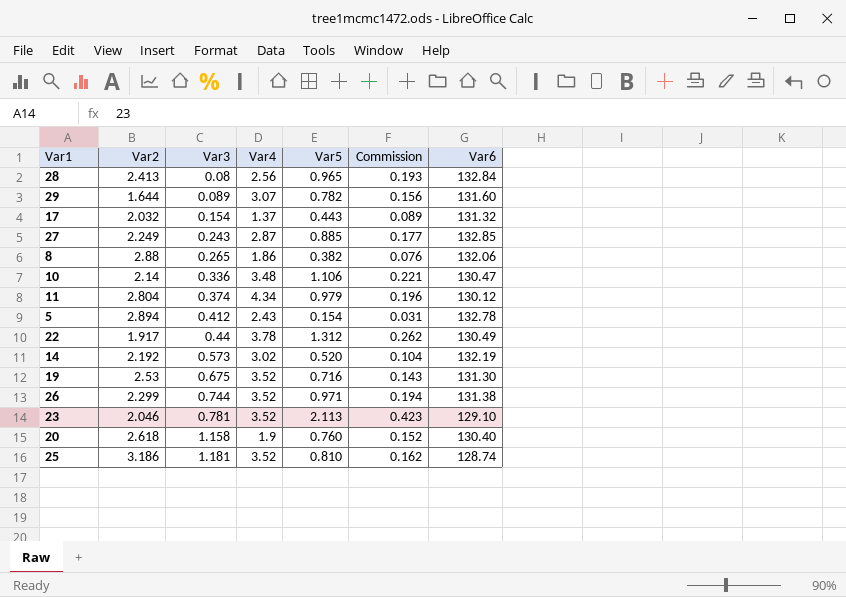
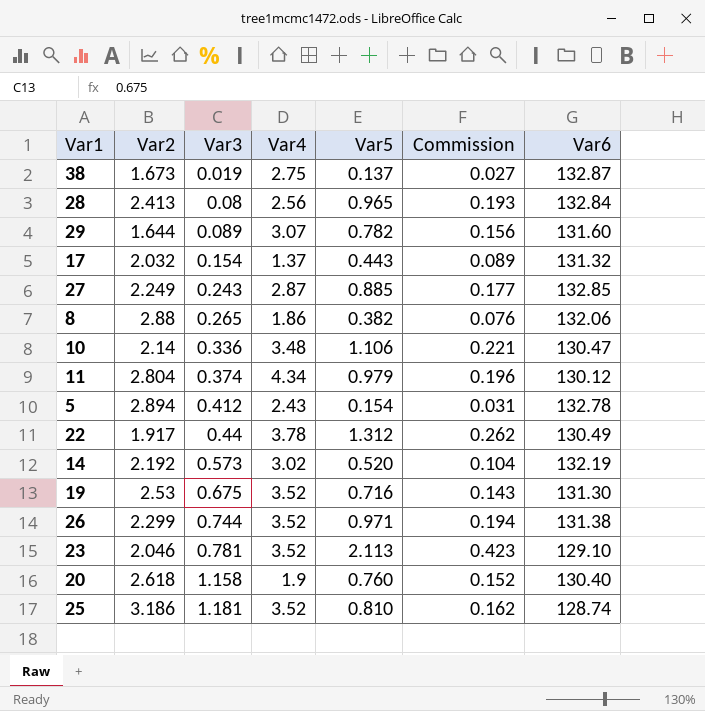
row 38: none -> 1.673 | 0.019 | 2.75 | 0.137 | 0.027 | 132.87

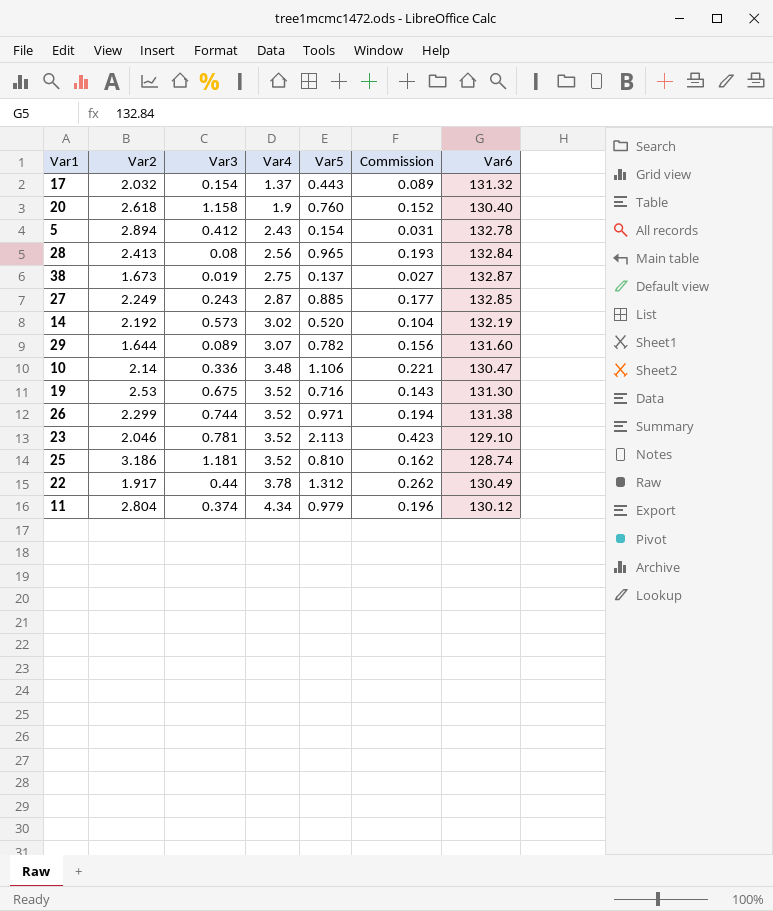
row order: Var3 ascending -> Var4 ascending
row 8: 2.88 | 0.265 | 1.86 | 0.382 | 0.076 | 132.06 -> none

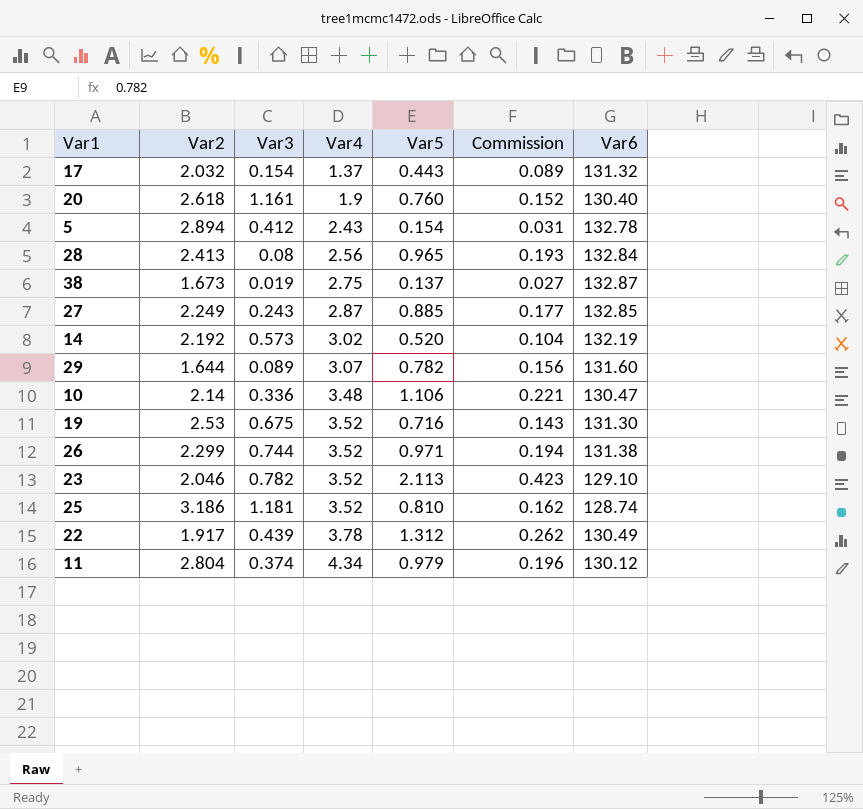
20 | Var3: 1.158 -> 1.161
23 | Var3: 0.781 -> 0.782
22 | Var3: 0.44 -> 0.439

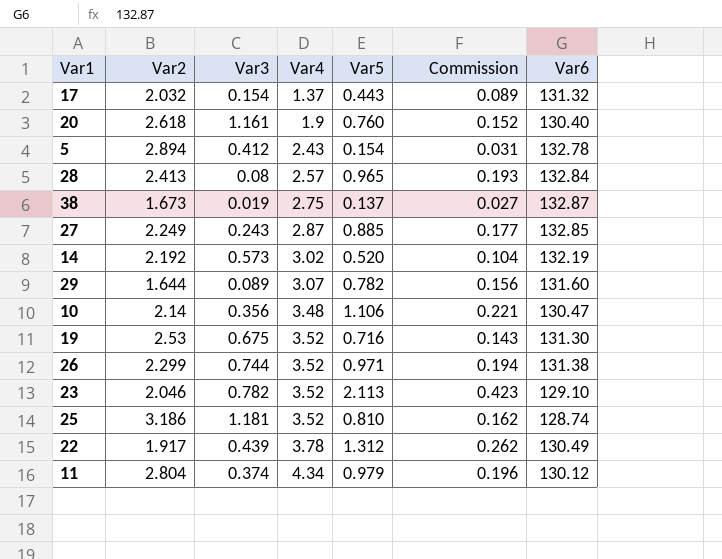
28 | Var4: 2.56 -> 2.57
10 | Var3: 0.336 -> 0.356

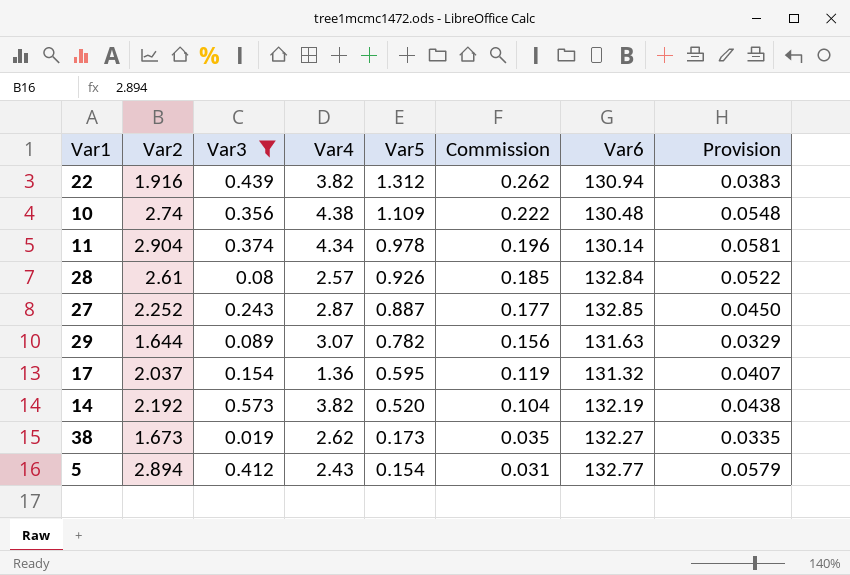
filter: none -> Var3 <= 0.573
row order: Var4 ascending -> Var5 descending
column Provision | formula: none -> [Var2] * 0.02
22 | Var2: 1.917 -> 1.916
22 | Var4: 3.78 -> 3.82
22 | Var6: 130.49 -> 130.94
10 | Var2: 2.14 -> 2.74
10 | Var4: 3.48 -> 4.38
10 | Var5: 1.106 -> 1.109
10 | Commission: 0.221 -> 0.222
10 | Var6: 130.47 -> 130.48
11 | Var2: 2.804 -> 2.904
11 | Var5: 0.979 -> 0.978
11 | Var6: 130.12 -> 130.14
28 | Var2: 2.413 -> 2.61
28 | Var5: 0.965 -> 0.926
28 | Commission: 0.193 -> 0.185
27 | Var2: 2.249 -> 2.252
27 | Var5: 0.885 -> 0.887
29 | Var6: 131.60 -> 131.63
17 | Var2: 2.032 -> 2.037
17 | Var4: 1.37 -> 1.36
17 | Var5: 0.443 -> 0.595
17 | Commission: 0.089 -> 0.119
14 | Var4: 3.02 -> 3.82
38 | Var4: 2.75 -> 2.62
38 | Var5: 0.137 -> 0.173
38 | Commission: 0.027 -> 0.035
38 | Var6: 132.87 -> 132.27
5 | Var6: 132.78 -> 132.77

